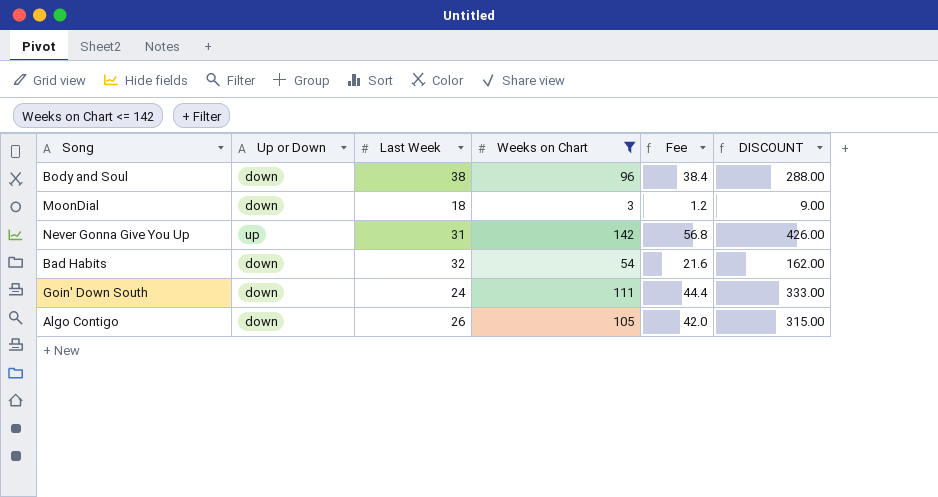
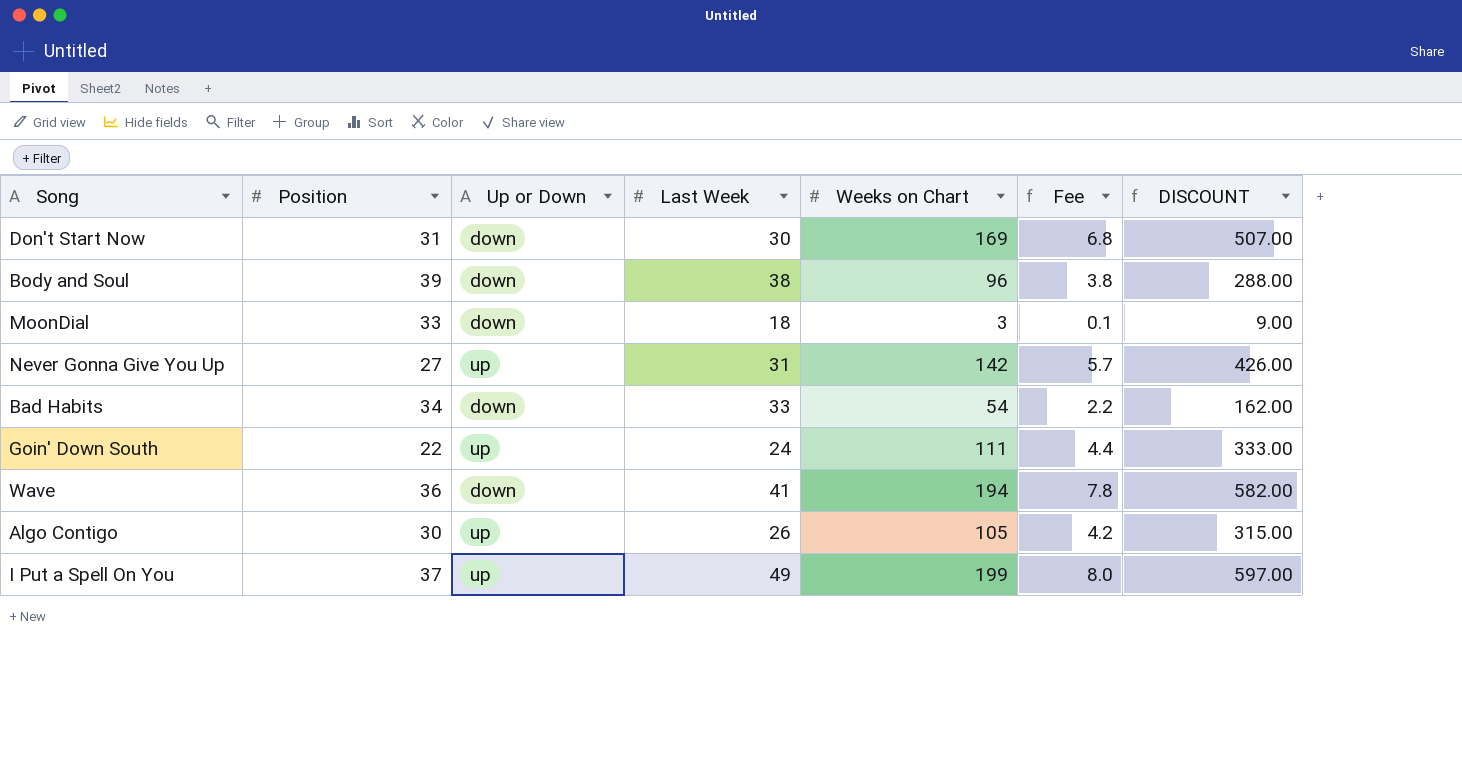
filter: Weeks on Chart <= 142 -> none
column Position | position: none -> 2
column Fee | formula: [Weeks on Chart] * 0.4 -> [Weeks on Chart] * 0.04
Bad Habits | Last Week: 32 -> 33
Goin' Down South | Up or Down: down -> up
Algo Contigo | Up or Down: down -> up

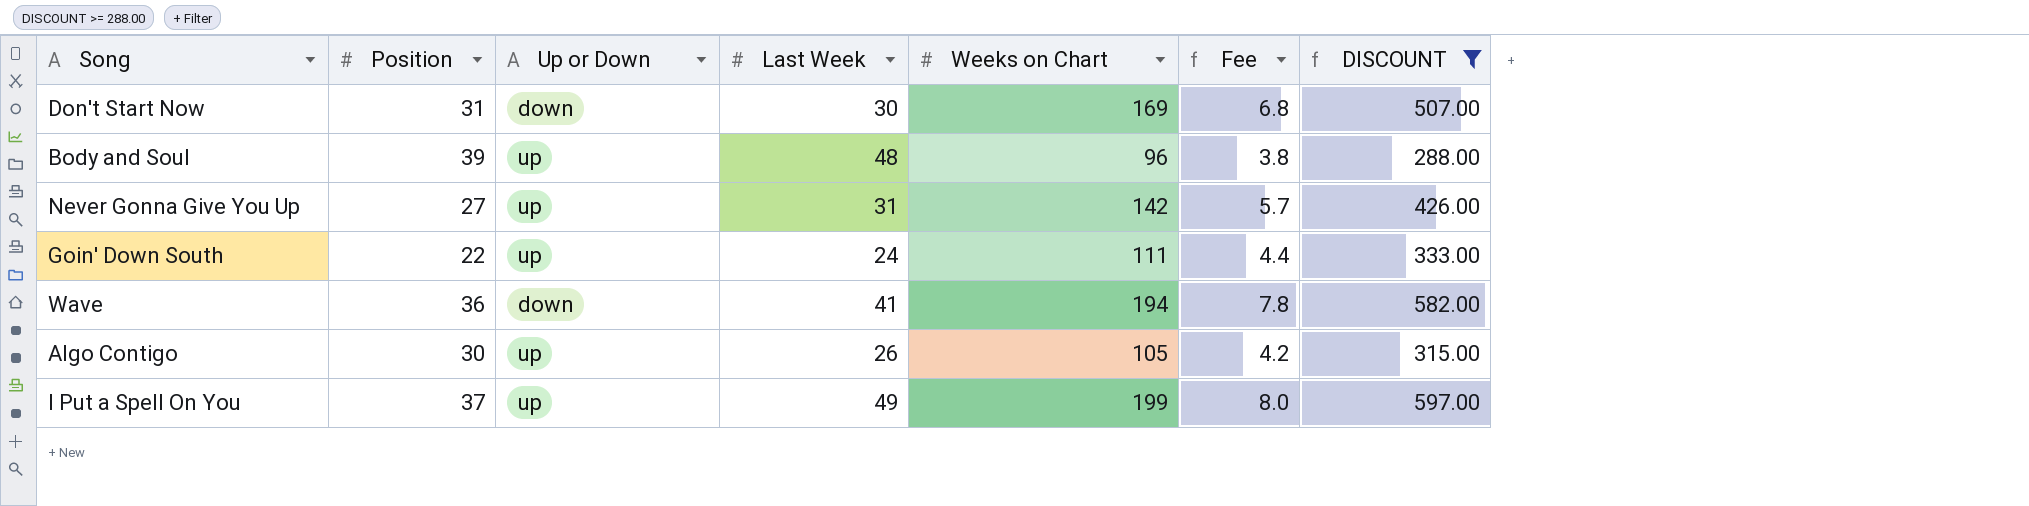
filter: none -> DISCOUNT >= 288.00
Body and Soul | Up or Down: down -> up
Body and Soul | Last Week: 38 -> 48

